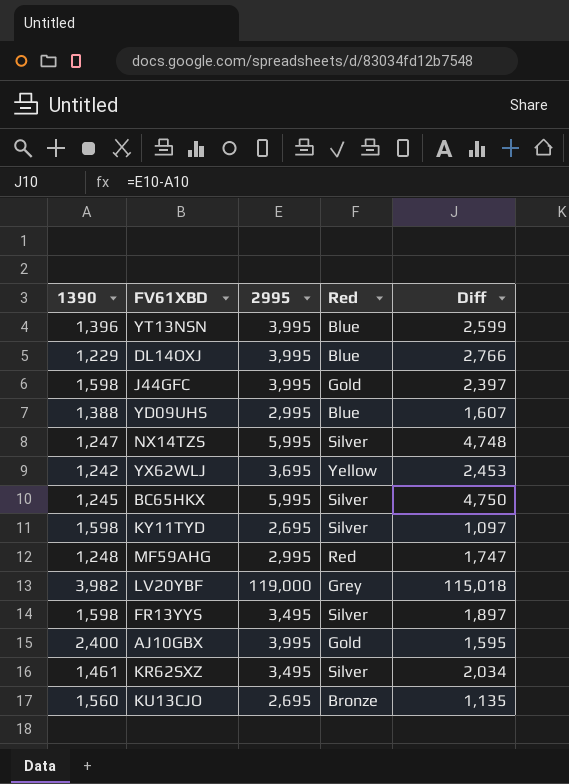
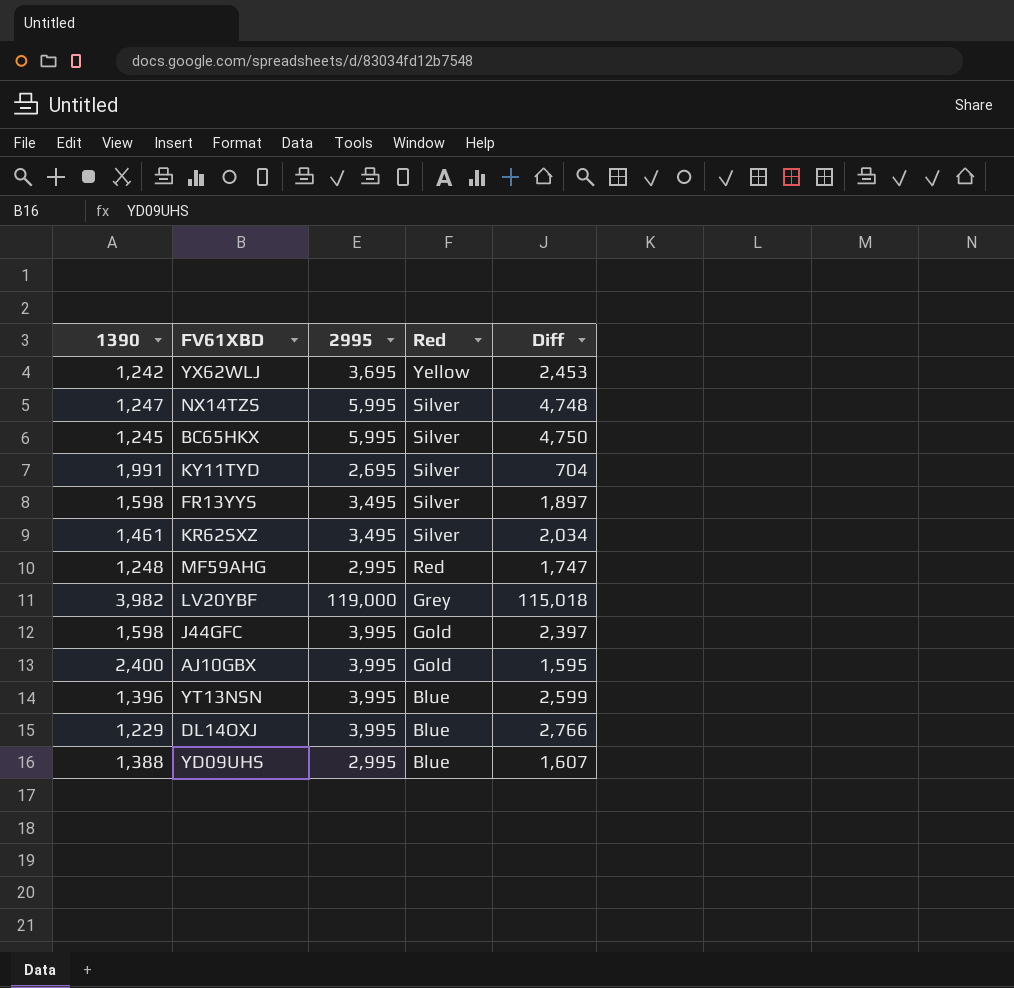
row order: none -> Red descending
row KU13CJO: 1,560 | 2,695 | Bronze | 1,135 -> none
KY11TYD | 1390: 1,598 -> 1,991
KY11TYD | Diff: 1,097 -> 704

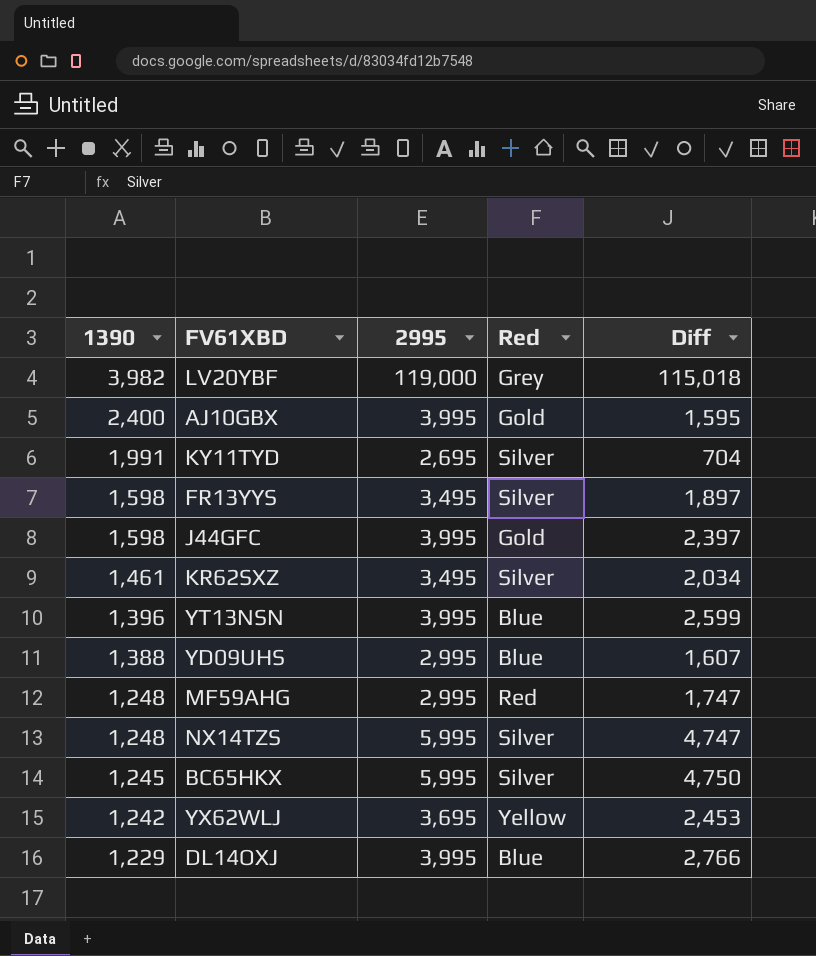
row order: Red descending -> 1390 descending
NX14TZS | 1390: 1,247 -> 1,248
NX14TZS | Diff: 4,748 -> 4,747

